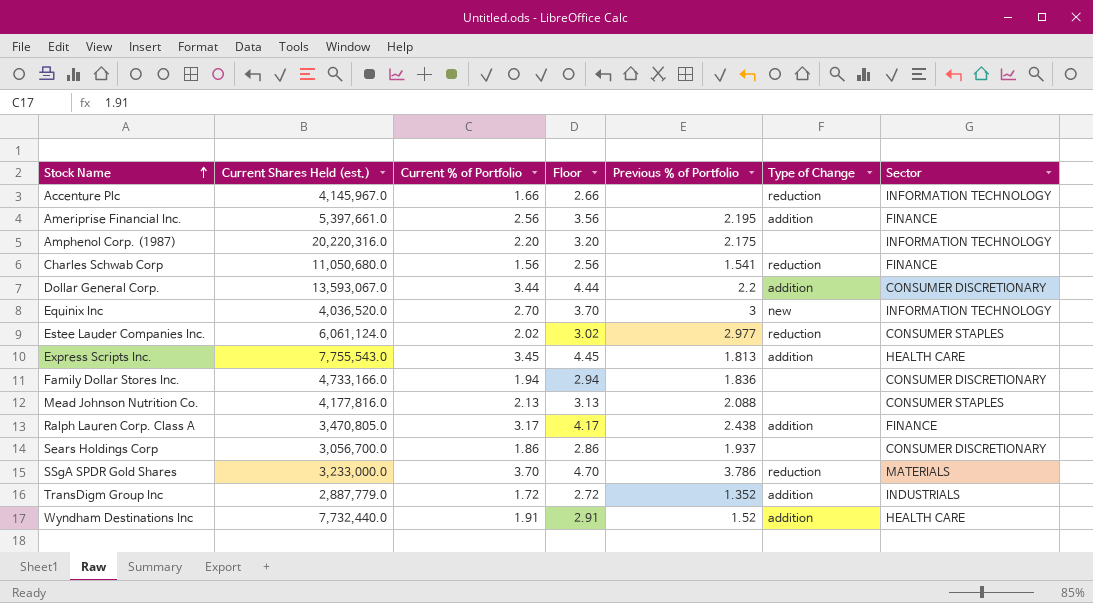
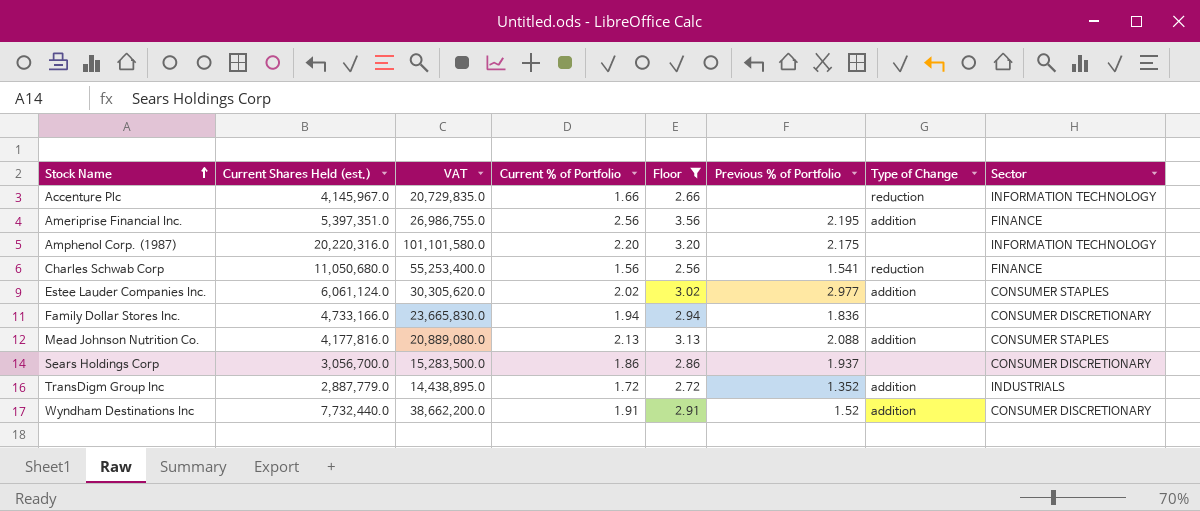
filter: none -> Floor <= 3.56
column VAT | formula: none -> [Current Shares Held (est.)] * 5
Ameriprise Financial Inc. | Current Shares Held (est.): 5,397,661.0 -> 5,397,351.0
Estee Lauder Companies Inc. | Type of Change: reduction -> addition
Mead Johnson Nutrition Co. | Type of Change: none -> addition
Wyndham Destinations Inc | Sector: HEALTH CARE -> CONSUMER DISCRETIONARY

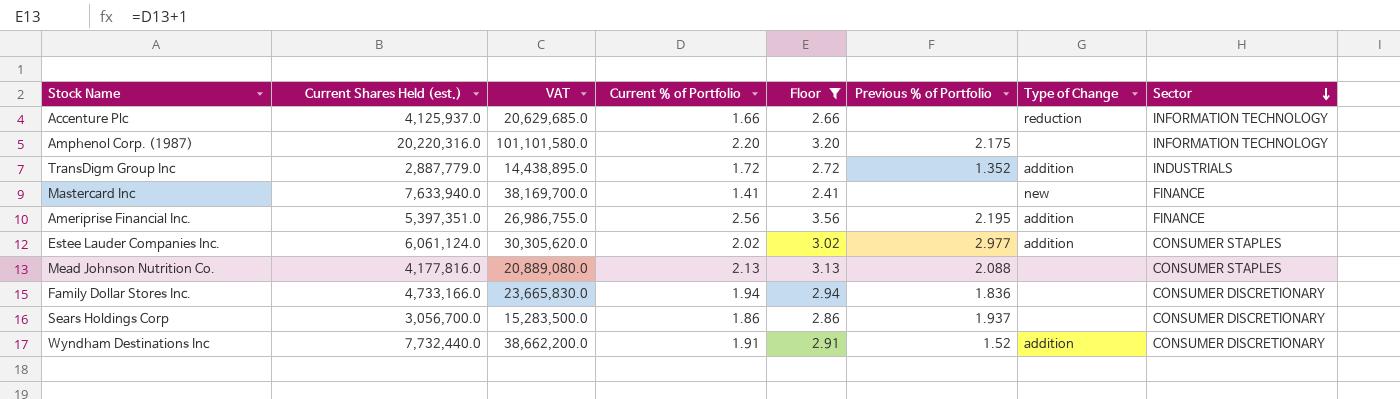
row order: Stock Name ascending -> Sector descending
row Charles Schwab Corp: 11,050,680.0 | 55,253,400.0 | 1.56 | 2.56 | 1.541 | reduction | FINANCE -> none
Accenture Plc | Current Shares Held (est.): 4,145,967.0 -> 4,125,937.0
Accenture Plc | VAT: 20,729,835.0 -> 20,629,685.0
row Mastercard Inc: none -> 7,633,940.0 | 38,169,700.0 | 1.41 | 2.41 | none | new | FINANCE
Mead Johnson Nutrition Co. | Type of Change: addition -> none

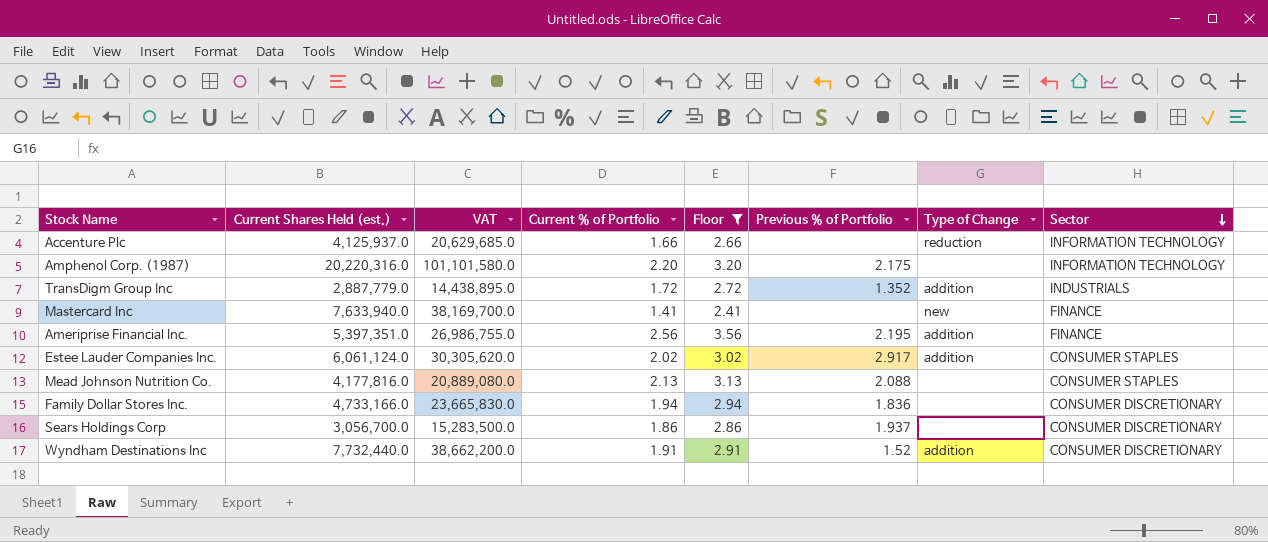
Estee Lauder Companies Inc. | Previous % of Portfolio: 2.977 -> 2.917

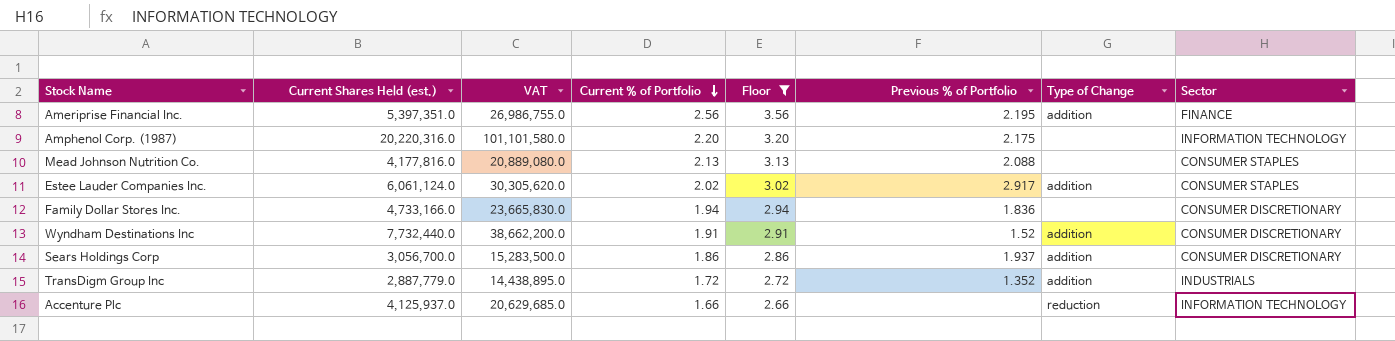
row order: Sector descending -> Current % of Portfolio descending
row Mastercard Inc: 7,633,940.0 | 38,169,700.0 | 1.41 | 2.41 | none | new | FINANCE -> none
Sears Holdings Corp | Type of Change: none -> addition

